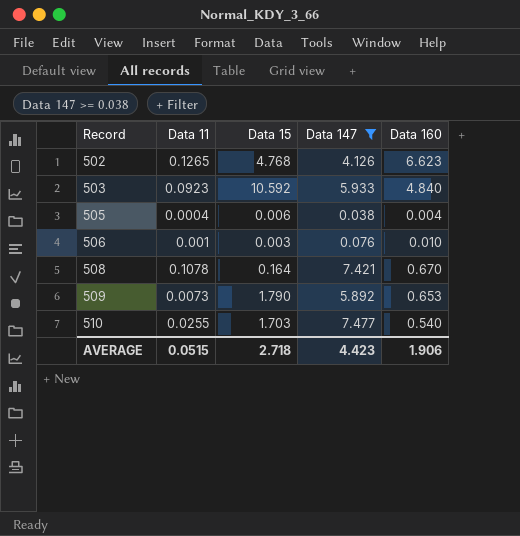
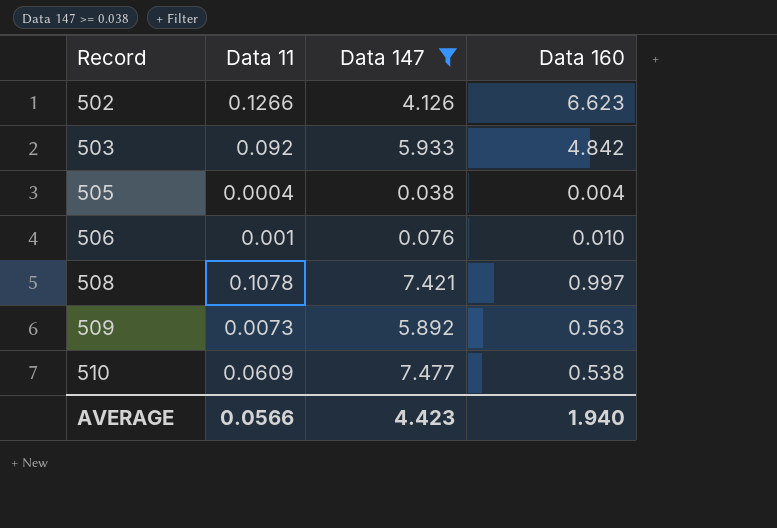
column Data 15 | position: 3 -> none
502 | Data 11: 0.1265 -> 0.1266
503 | Data 11: 0.0923 -> 0.092
503 | Data 160: 4.840 -> 4.842
508 | Data 160: 0.670 -> 0.997
509 | Data 160: 0.653 -> 0.563
510 | Data 11: 0.0255 -> 0.0609
510 | Data 160: 0.540 -> 0.538
AVERAGE | Data 11: 0.0515 -> 0.0566
AVERAGE | Data 160: 1.906 -> 1.940

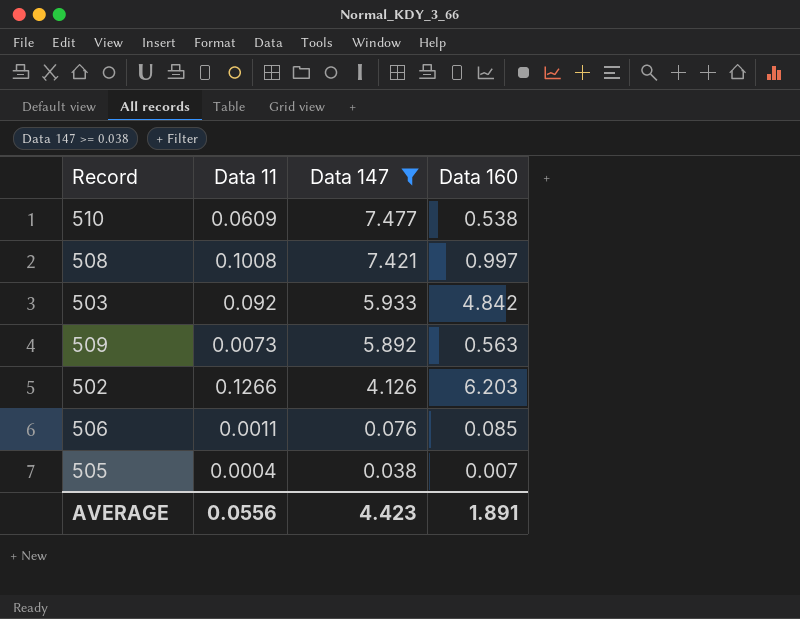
row order: Record ascending -> Data 147 descending
508 | Data 11: 0.1078 -> 0.1008
502 | Data 160: 6.623 -> 6.203
506 | Data 11: 0.001 -> 0.0011
506 | Data 160: 0.010 -> 0.085
505 | Data 160: 0.004 -> 0.007
AVERAGE | Data 11: 0.0566 -> 0.0556
AVERAGE | Data 160: 1.940 -> 1.891

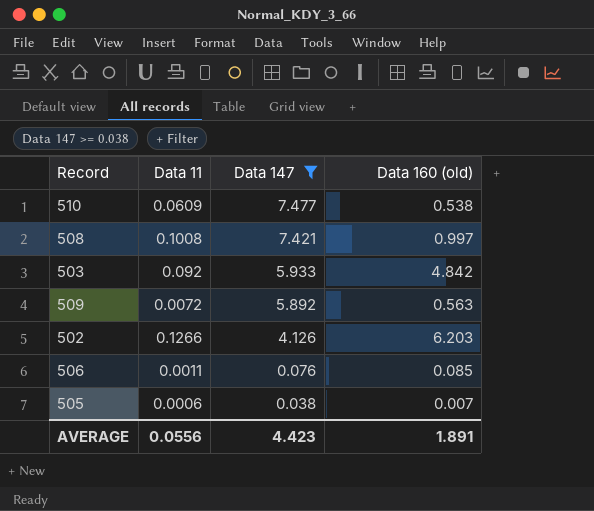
column name: Data 160 -> Data 160 (old)
509 | Data 11: 0.0073 -> 0.0072
505 | Data 11: 0.0004 -> 0.0006

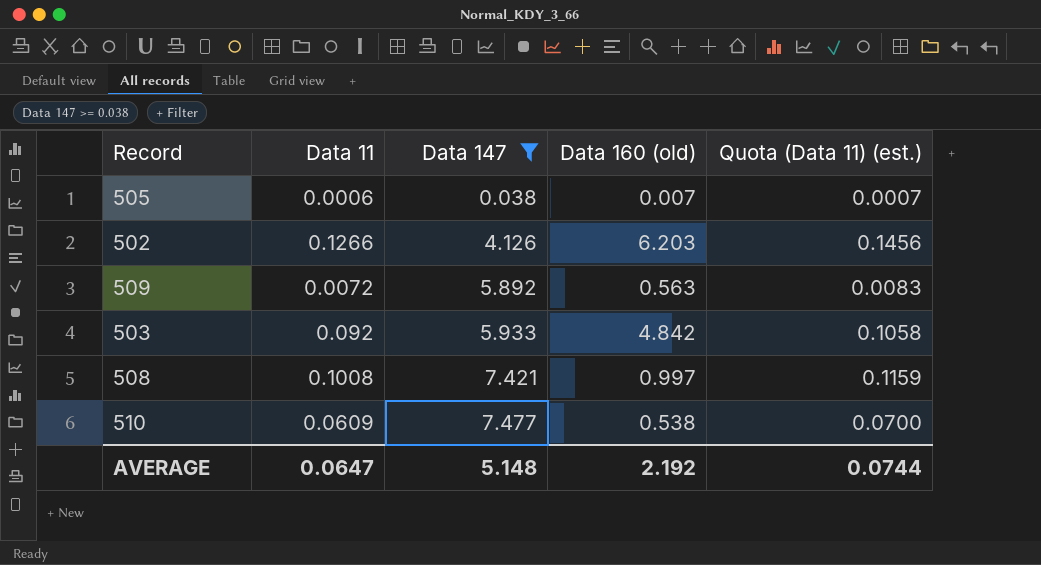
row order: Data 147 descending -> Data 147 ascending
column Quota (Data 11) (est.) | formula: none -> [Data 11] * 1.15
row 506: 0.0011 | 0.076 | 0.085 -> none
AVERAGE | Data 11: 0.0556 -> 0.0647
AVERAGE | Data 147: 4.423 -> 5.148
AVERAGE | Data 160 (old): 1.891 -> 2.192

